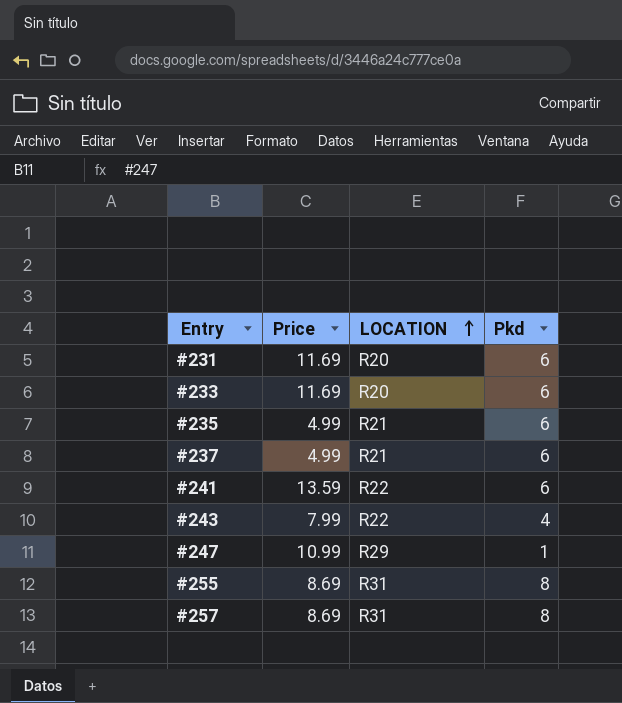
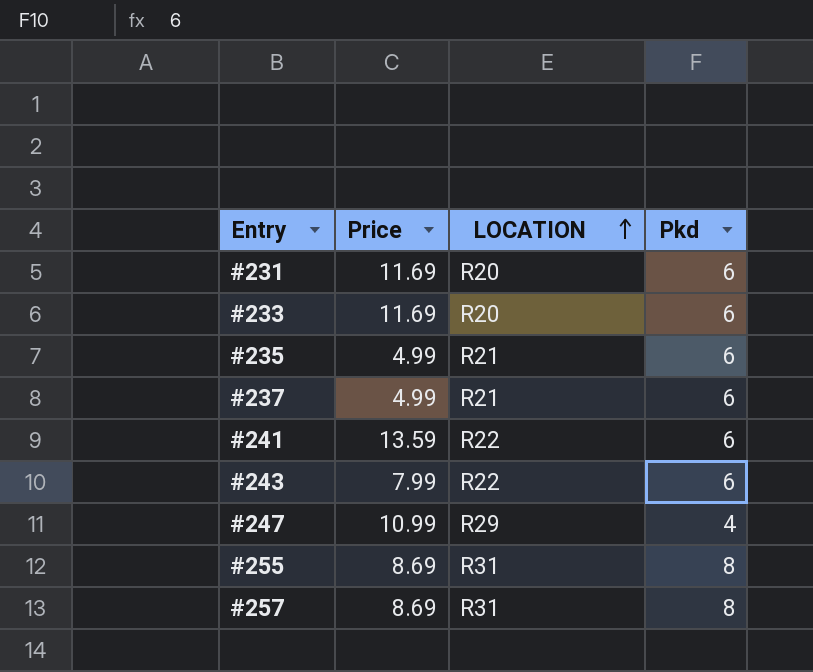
#243 | Pkd: 4 -> 6
#247 | Pkd: 1 -> 4

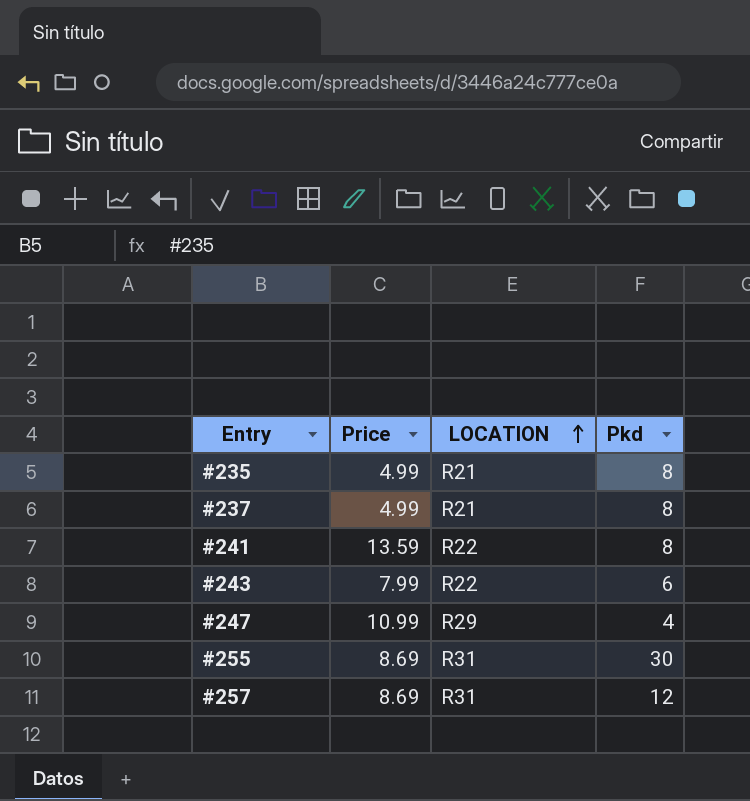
row #231: 11.69 | R20 | 6 -> none
row #233: 11.69 | R20 | 6 -> none
#235 | Pkd: 6 -> 8
#237 | Pkd: 6 -> 8
#241 | Pkd: 6 -> 8
#255 | Pkd: 8 -> 30
#257 | Pkd: 8 -> 12

